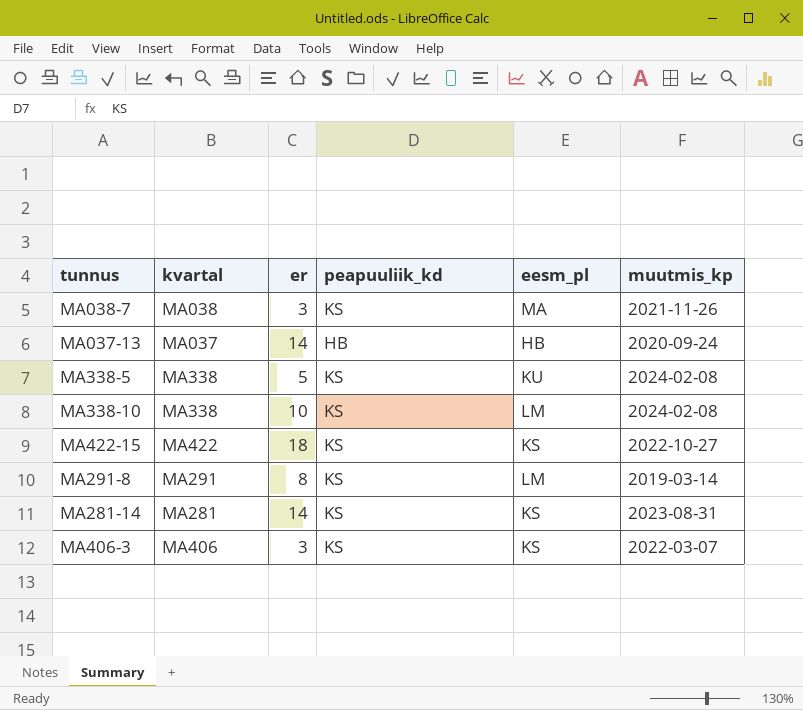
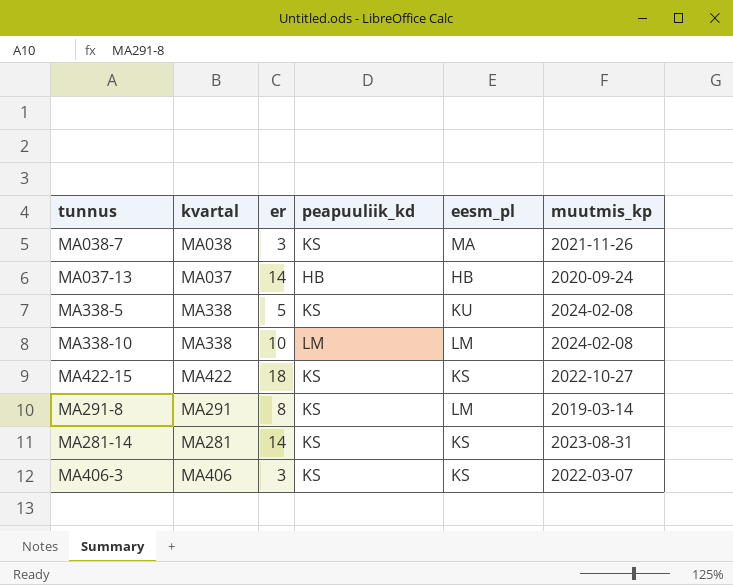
MA338-10 | peapuuliik_kd: KS -> LM

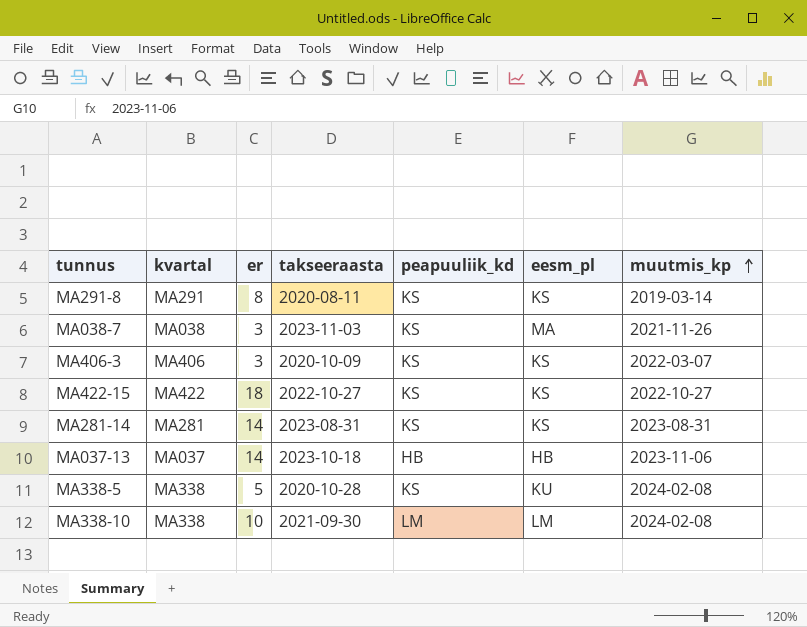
row order: none -> muutmis_kp ascending
column takseeraasta | position: none -> 4
MA291-8 | eesm_pl: LM -> KS
MA037-13 | muutmis_kp: 2020-09-24 -> 2023-11-06

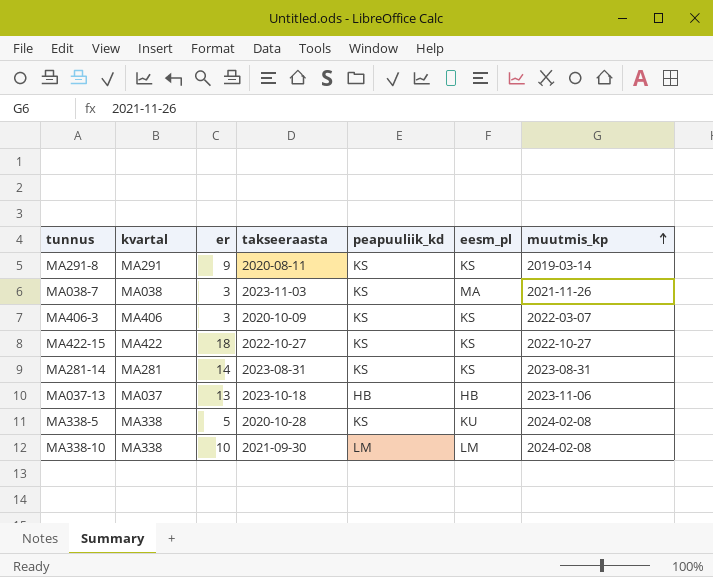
MA291-8 | er: 8 -> 9
MA037-13 | er: 14 -> 13

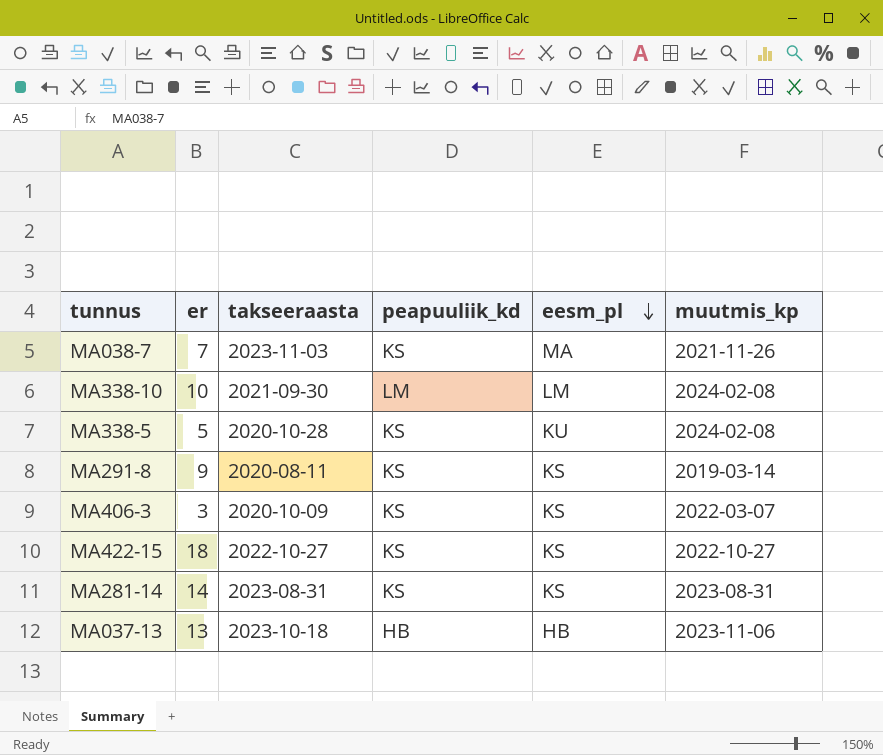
row order: muutmis_kp ascending -> eesm_pl descending
column kvartal | position: 2 -> none
MA038-7 | er: 3 -> 7

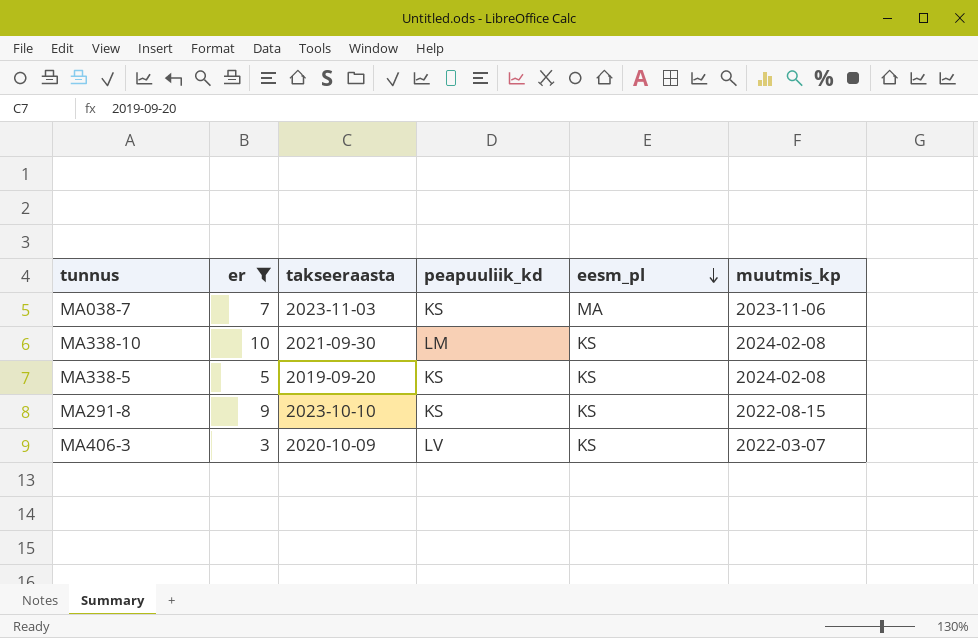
filter: none -> er <= 10
MA038-7 | muutmis_kp: 2021-11-26 -> 2023-11-06
MA338-10 | eesm_pl: LM -> KS
MA338-5 | takseeraasta: 2020-10-28 -> 2019-09-20
MA338-5 | eesm_pl: KU -> KS
MA291-8 | takseeraasta: 2020-08-11 -> 2023-10-10
MA291-8 | muutmis_kp: 2019-03-14 -> 2022-08-15
MA406-3 | peapuuliik_kd: KS -> LV

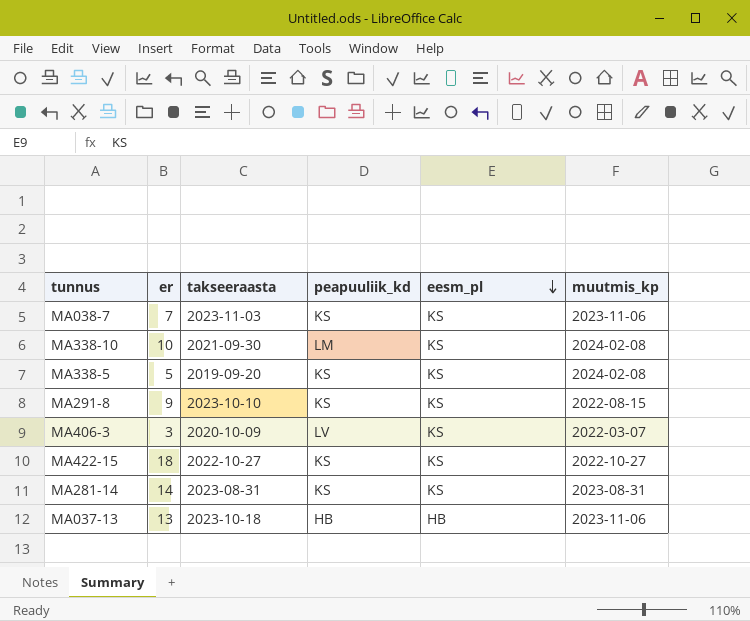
filter: er <= 10 -> none
MA038-7 | eesm_pl: MA -> KS

